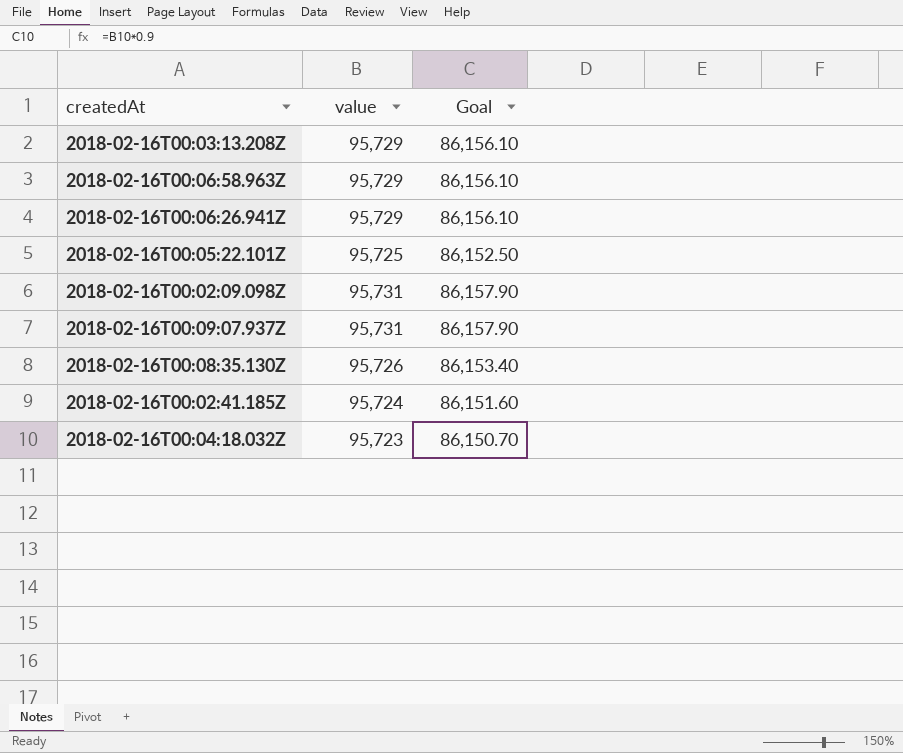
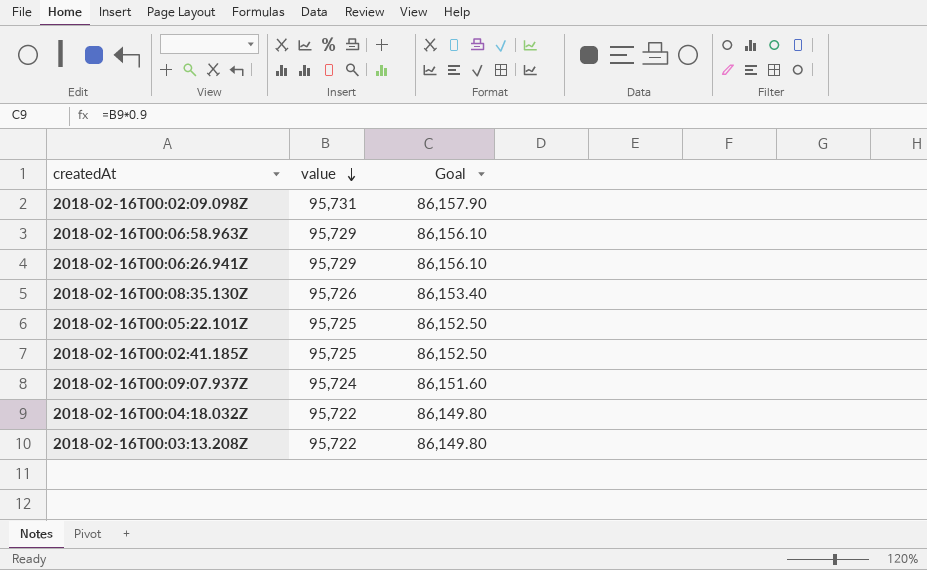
row order: none -> value descending
2018-02-16T00:02:41.185Z | value: 95,724 -> 95,725
2018-02-16T00:02:41.185Z | Goal: 86,151.60 -> 86,152.50
2018-02-16T00:09:07.937Z | value: 95,731 -> 95,724
2018-02-16T00:09:07.937Z | Goal: 86,157.90 -> 86,151.60
2018-02-16T00:04:18.032Z | value: 95,723 -> 95,722
2018-02-16T00:04:18.032Z | Goal: 86,150.70 -> 86,149.80
2018-02-16T00:03:13.208Z | value: 95,729 -> 95,722
2018-02-16T00:03:13.208Z | Goal: 86,156.10 -> 86,149.80

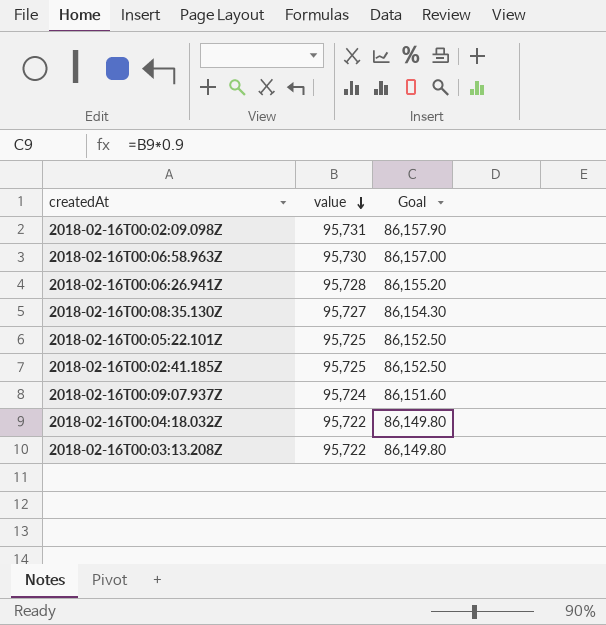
2018-02-16T00:06:58.963Z | value: 95,729 -> 95,730
2018-02-16T00:06:58.963Z | Goal: 86,156.10 -> 86,157.00
2018-02-16T00:06:26.941Z | value: 95,729 -> 95,728
2018-02-16T00:06:26.941Z | Goal: 86,156.10 -> 86,155.20
2018-02-16T00:08:35.130Z | value: 95,726 -> 95,727
2018-02-16T00:08:35.130Z | Goal: 86,153.40 -> 86,154.30

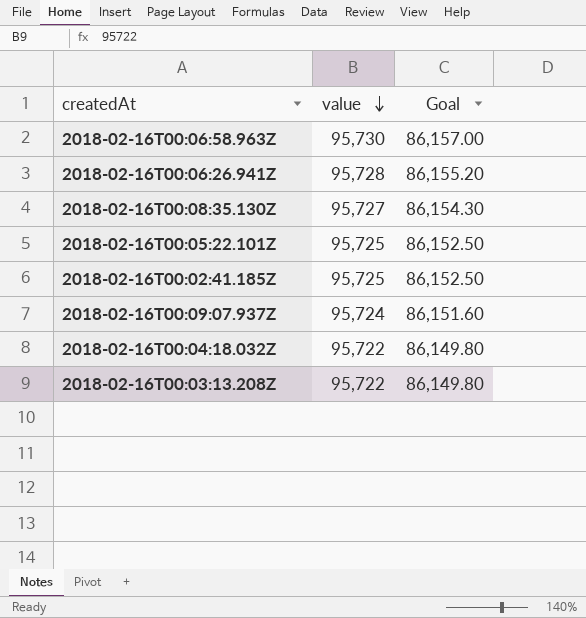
row 2018-02-16T00:02:09.098Z: 95,731 | 86,157.90 -> none

